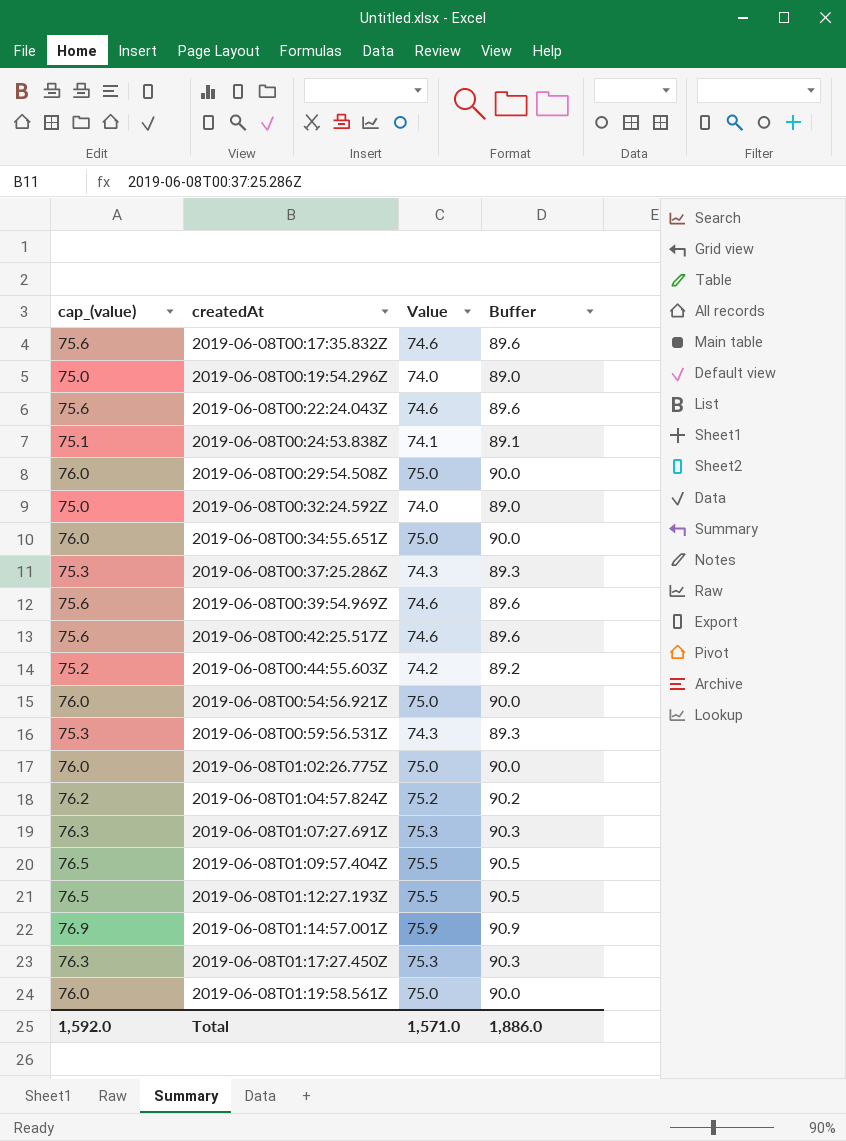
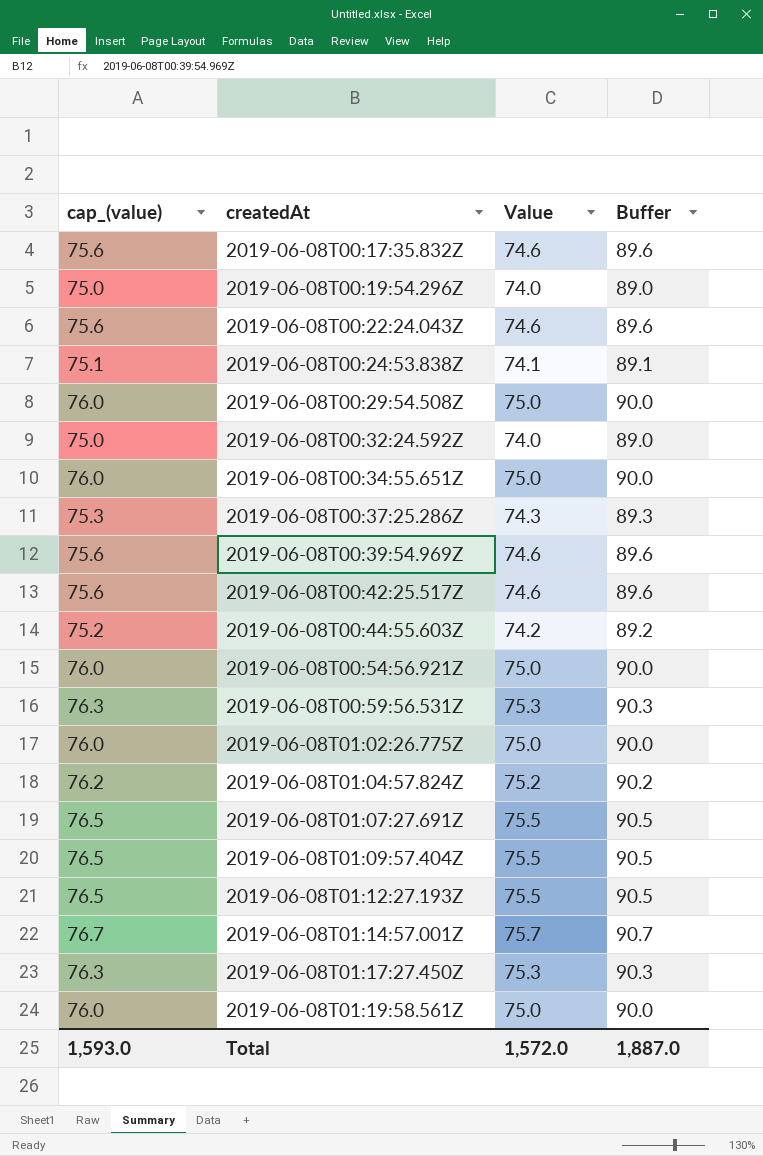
2019-06-08T00:59:56.531Z | cap_(value): 75.3 -> 76.3
2019-06-08T00:59:56.531Z | Value: 74.3 -> 75.3
2019-06-08T00:59:56.531Z | Buffer: 89.3 -> 90.3
2019-06-08T01:07:27.691Z | cap_(value): 76.3 -> 76.5
2019-06-08T01:07:27.691Z | Value: 75.3 -> 75.5
2019-06-08T01:07:27.691Z | Buffer: 90.3 -> 90.5
2019-06-08T01:14:57.001Z | cap_(value): 76.9 -> 76.7
2019-06-08T01:14:57.001Z | Value: 75.9 -> 75.7
2019-06-08T01:14:57.001Z | Buffer: 90.9 -> 90.7
Total | cap_(value): 1,592.0 -> 1,593.0
Total | Value: 1,571.0 -> 1,572.0
Total | Buffer: 1,886.0 -> 1,887.0

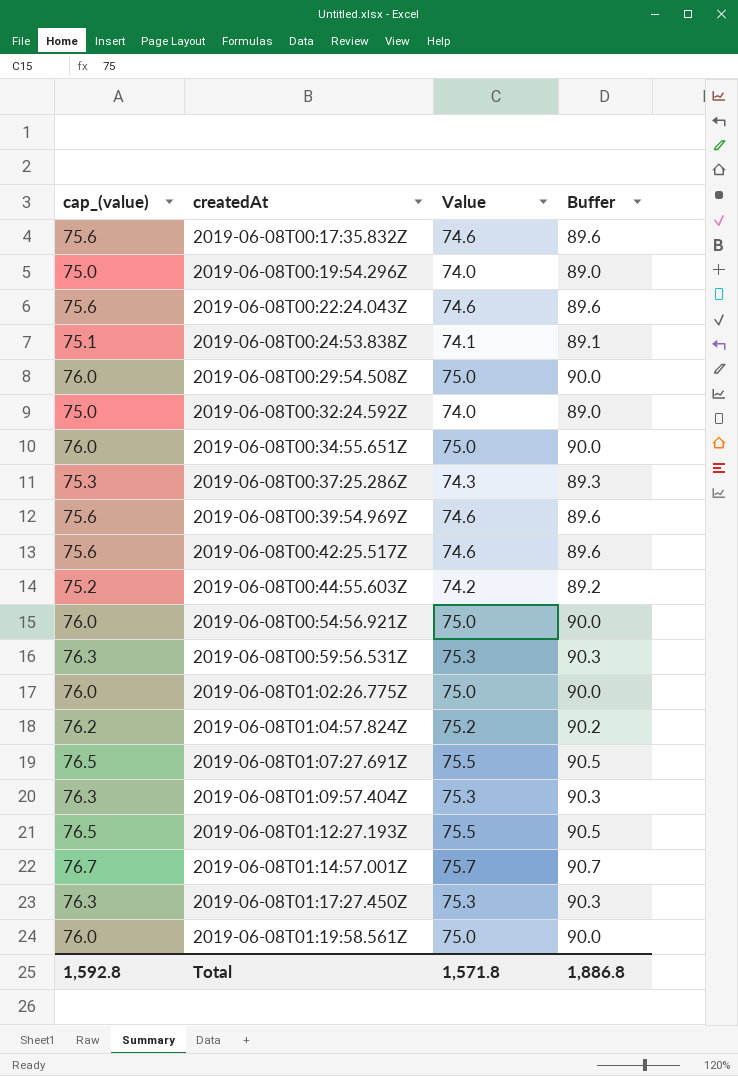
2019-06-08T01:09:57.404Z | cap_(value): 76.5 -> 76.3
2019-06-08T01:09:57.404Z | Value: 75.5 -> 75.3
2019-06-08T01:09:57.404Z | Buffer: 90.5 -> 90.3
Total | cap_(value): 1,593.0 -> 1,592.8
Total | Value: 1,572.0 -> 1,571.8
Total | Buffer: 1,887.0 -> 1,886.8

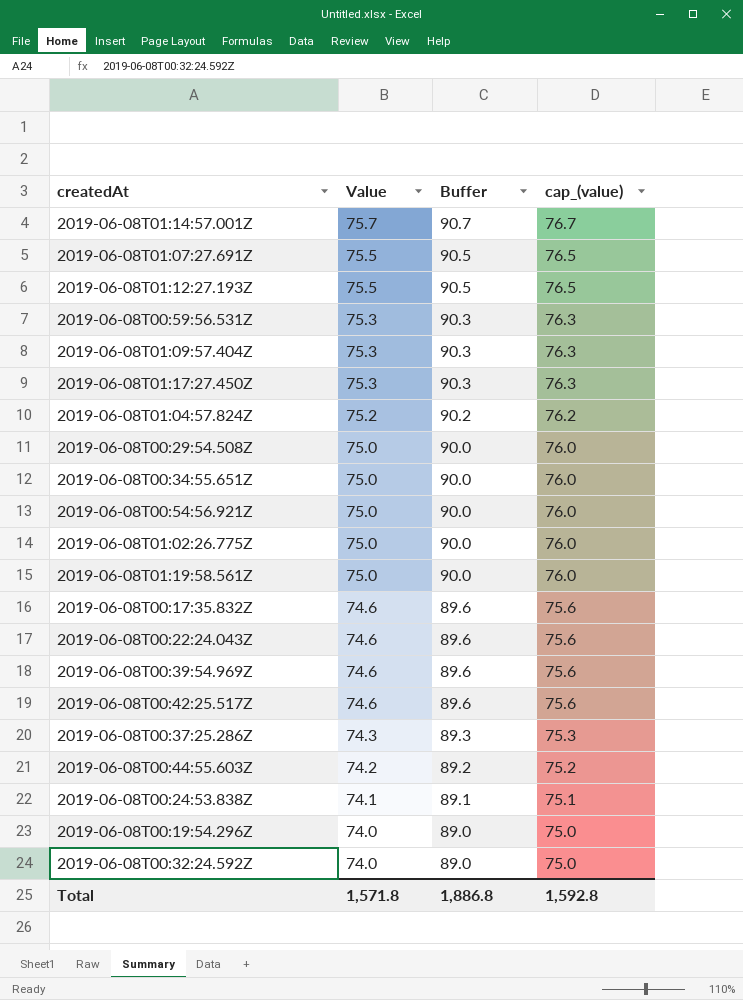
row order: createdAt ascending -> Value descending
column cap_(value) | position: 1 -> 4

